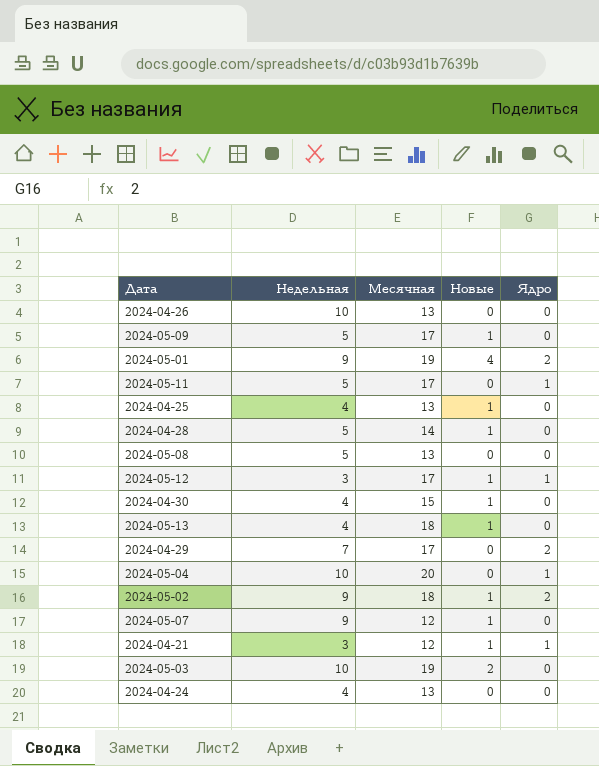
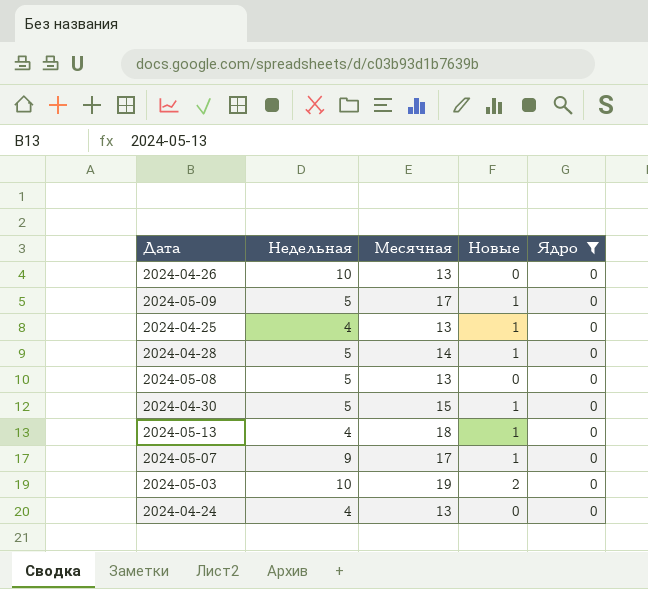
filter: none -> Ядро = 0
2024-04-30 | Недельная: 4 -> 5
2024-05-07 | Месячная: 12 -> 17

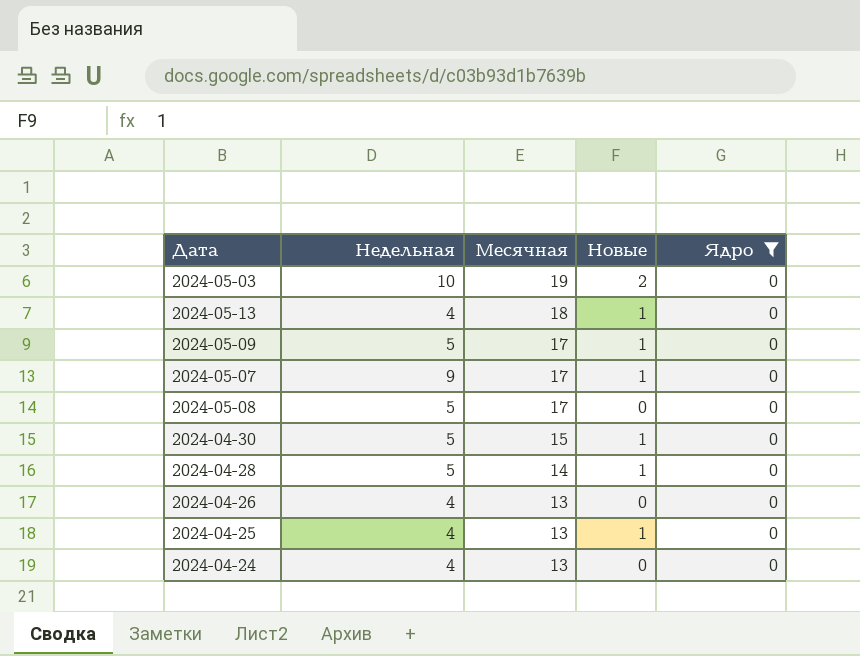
row order: none -> Месячная descending
2024-05-08 | Месячная: 13 -> 17
2024-04-26 | Недельная: 10 -> 4

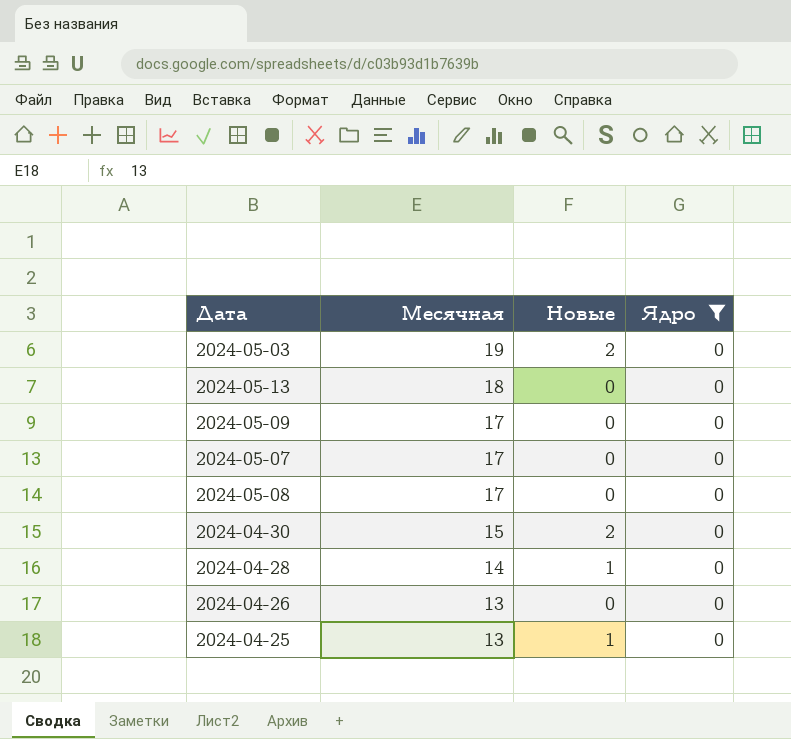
column Недельная | position: 2 -> none
row 2024-04-24: 4 | 13 | 0 | 0 -> none
2024-05-13 | Новые: 1 -> 0
2024-05-09 | Новые: 1 -> 0
2024-05-07 | Новые: 1 -> 0
2024-04-30 | Новые: 1 -> 2

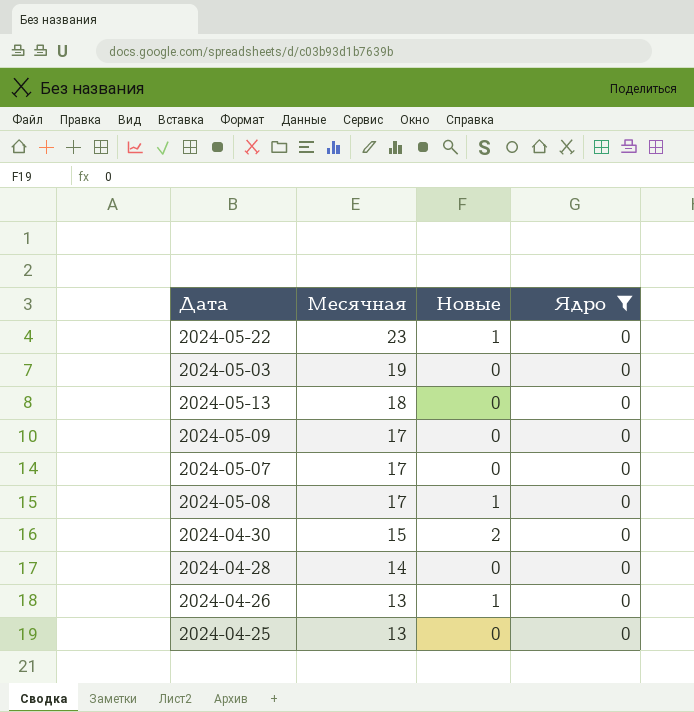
row 2024-05-22: none -> 23 | 1 | 0
2024-05-03 | Новые: 2 -> 0
2024-05-08 | Новые: 0 -> 1
2024-04-28 | Новые: 1 -> 0
2024-04-26 | Новые: 0 -> 1
2024-04-25 | Новые: 1 -> 0

